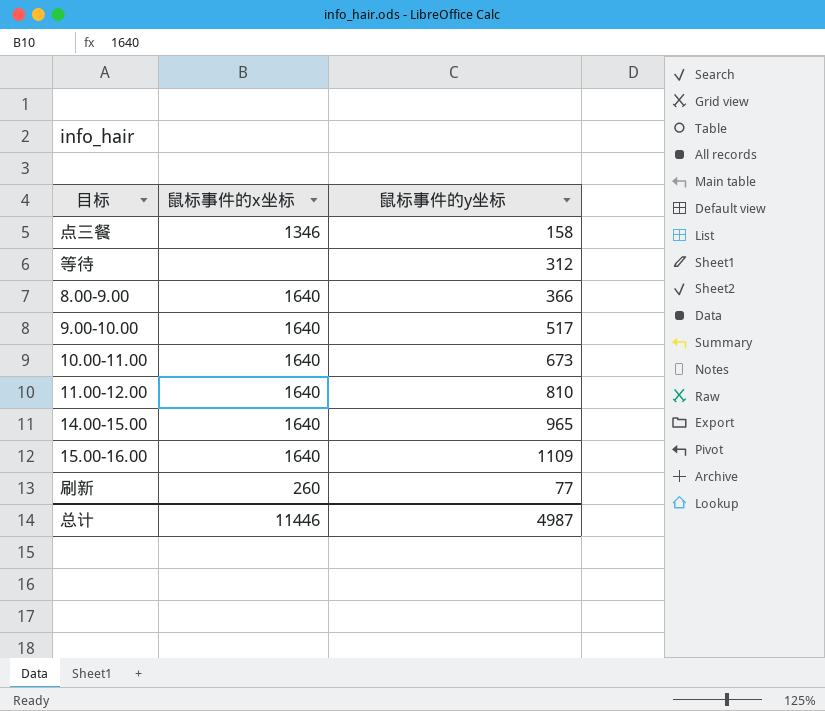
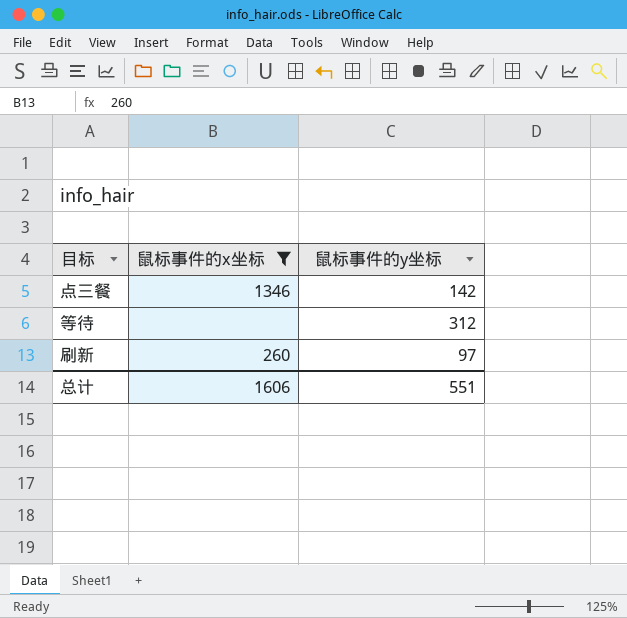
filter: none -> 鼠标事件的x坐标 != 1640
点三餐 | 鼠标事件的y坐标: 158 -> 142
刷新 | 鼠标事件的y坐标: 77 -> 97
总计 | 鼠标事件的x坐标: 11446 -> 1606
总计 | 鼠标事件的y坐标: 4987 -> 551

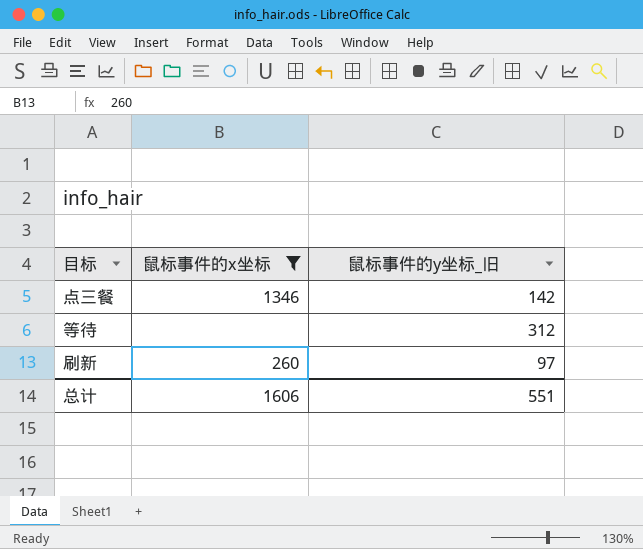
column name: 鼠标事件的y坐标 -> 鼠标事件的y坐标_旧

